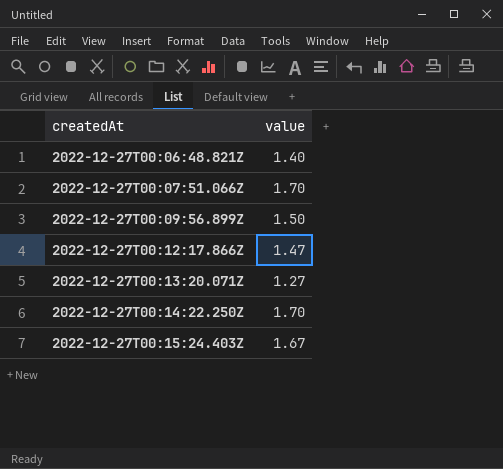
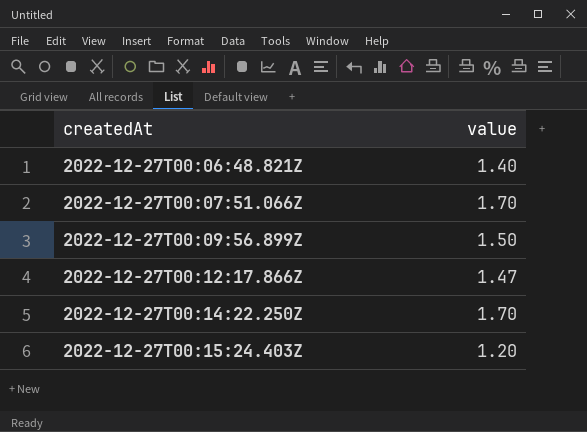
row 2022-12-27T00:13:20.071Z: 1.27 -> none
2022-12-27T00:15:24.403Z | value: 1.67 -> 1.20

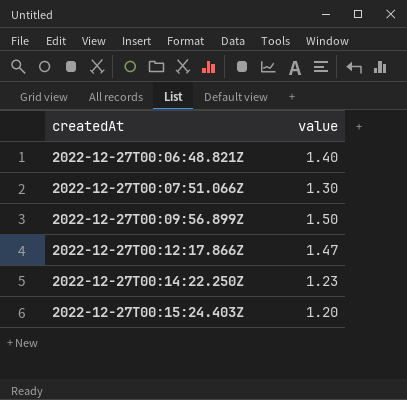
2022-12-27T00:07:51.066Z | value: 1.70 -> 1.30
2022-12-27T00:14:22.250Z | value: 1.70 -> 1.23

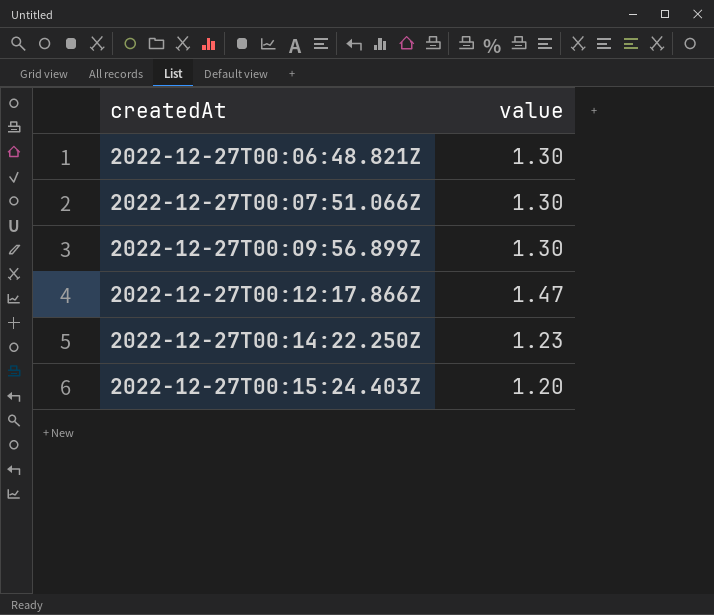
2022-12-27T00:06:48.821Z | value: 1.40 -> 1.30
2022-12-27T00:09:56.899Z | value: 1.50 -> 1.30

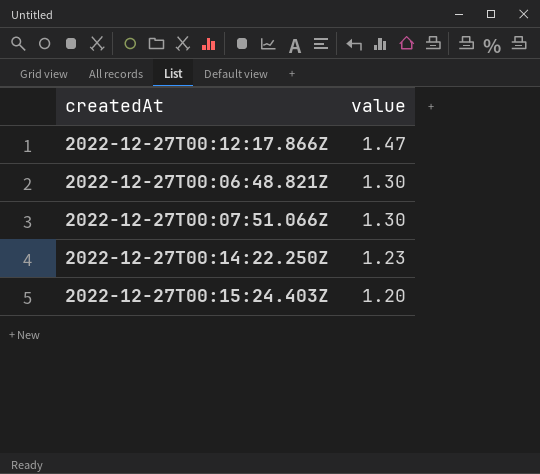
row order: createdAt ascending -> value descending
row 2022-12-27T00:09:56.899Z: 1.30 -> none

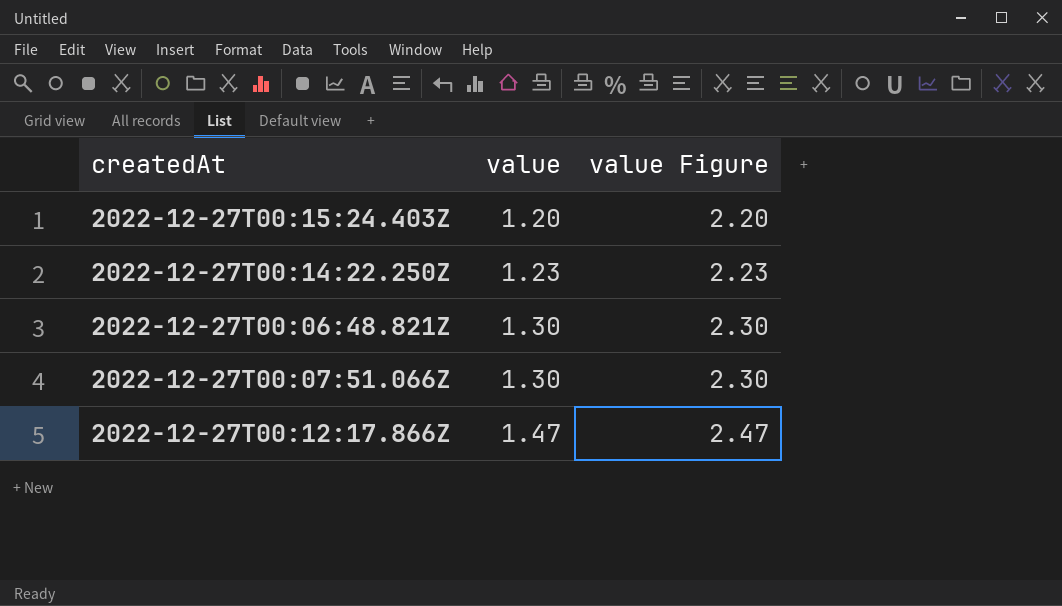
row order: value descending -> value ascending
column value Figure | formula: none -> [value] + 1

